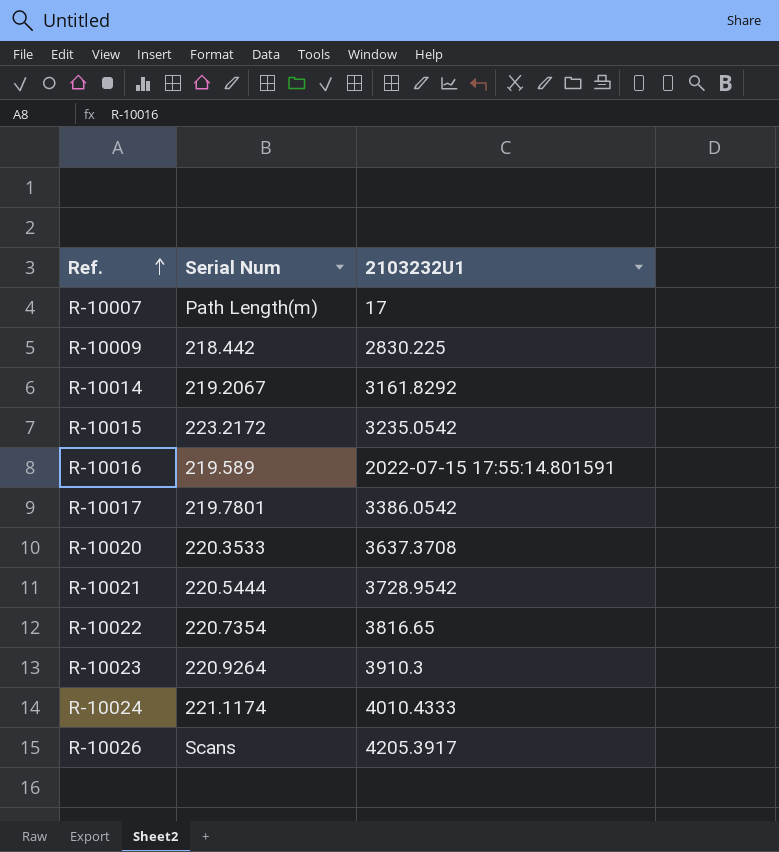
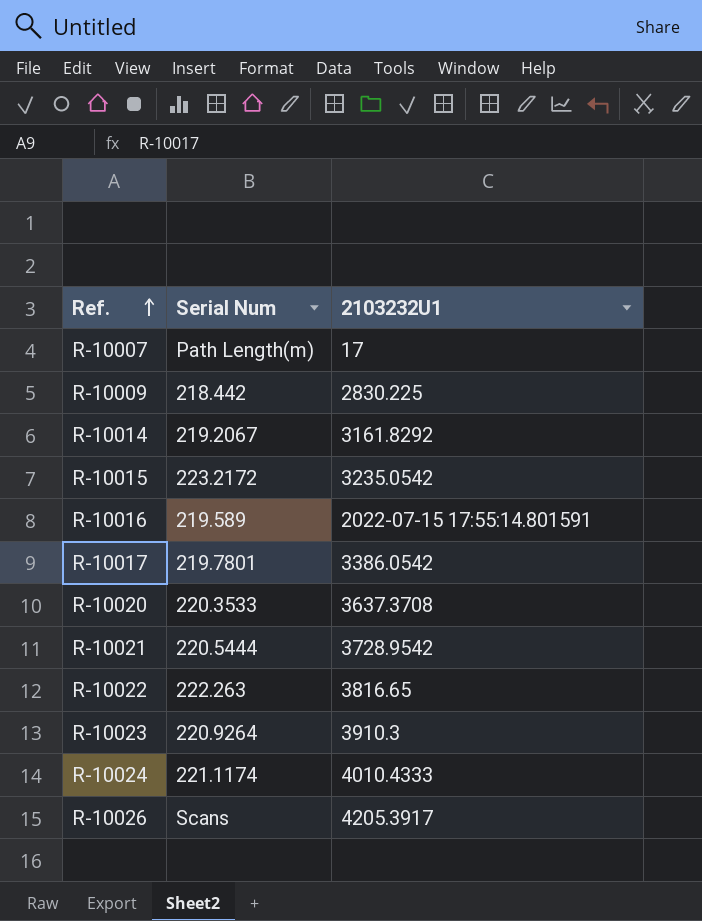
R-10022 | Serial Num: 220.7354 -> 222.263

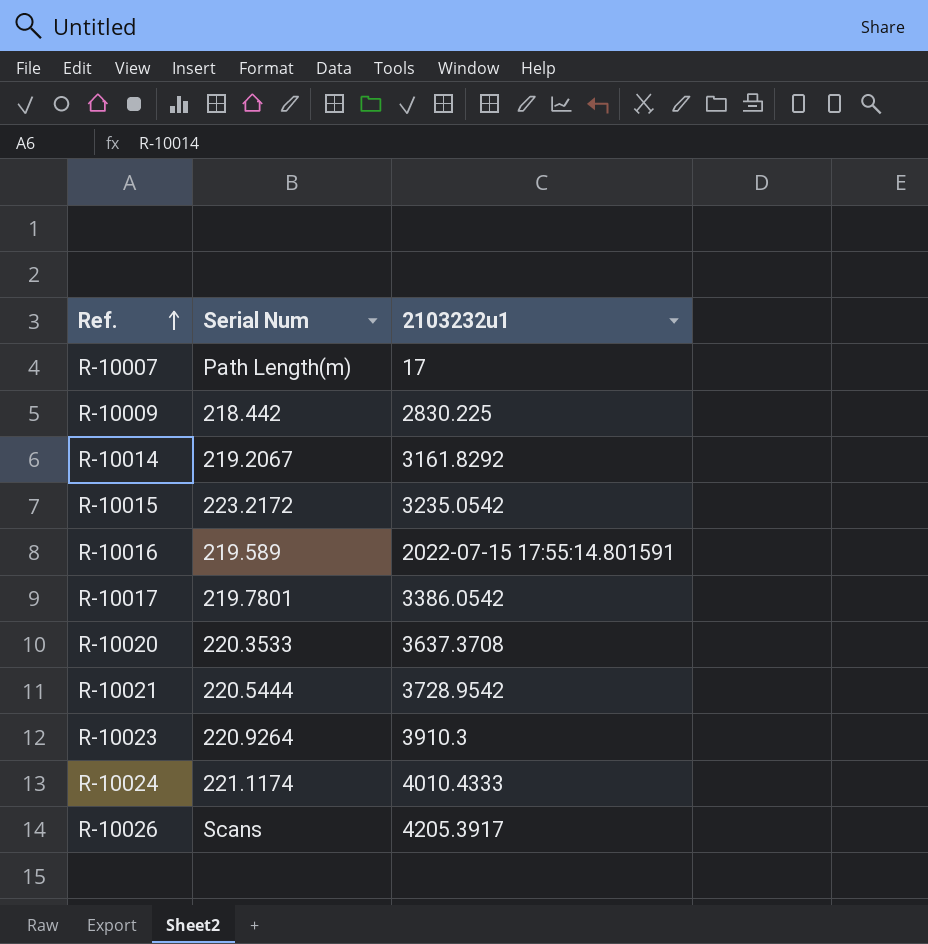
column name: 2103232U1 -> 2103232u1
row R-10022: 222.263 | 3816.65 -> none

